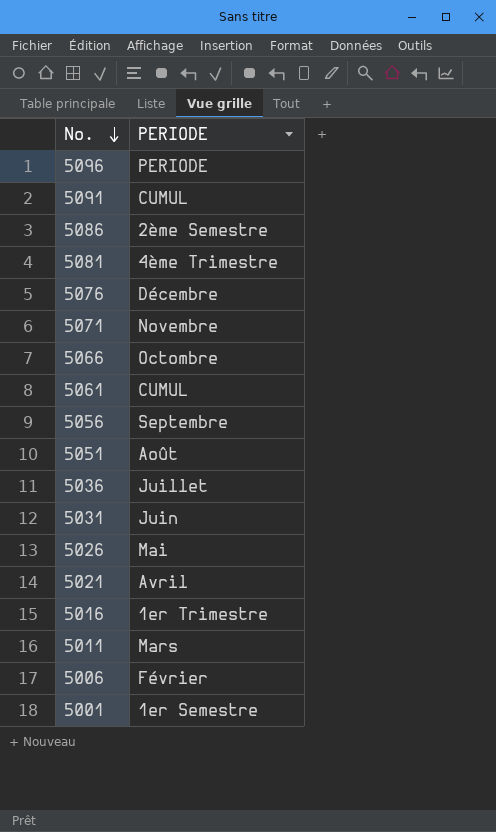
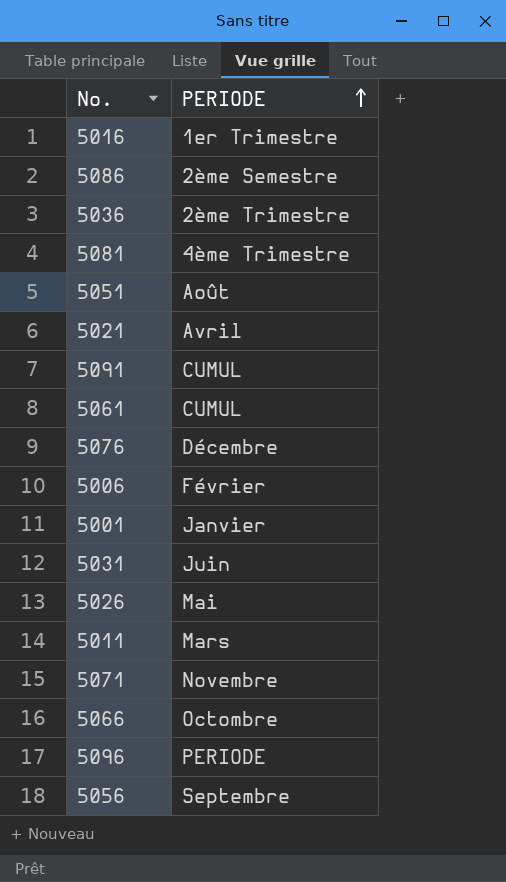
row order: No. descending -> PERIODE ascending
5036 | PERIODE: Juillet -> 2ème Trimestre
5001 | PERIODE: 1er Semestre -> Janvier

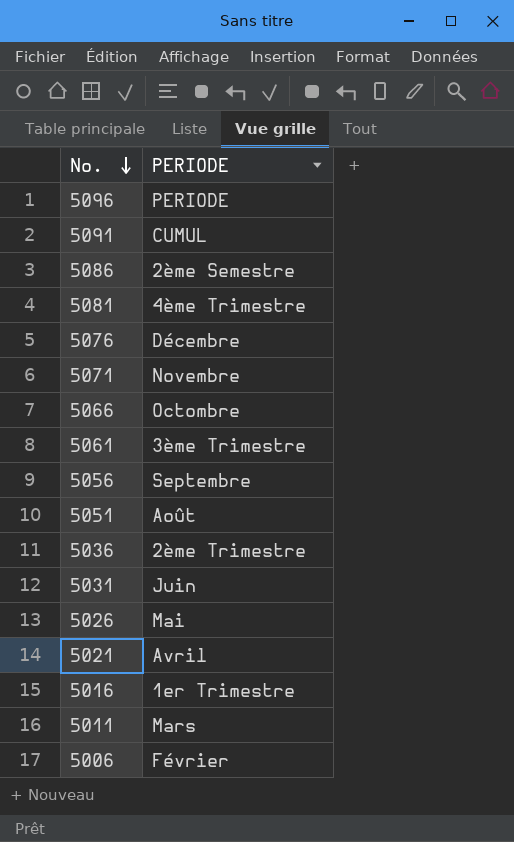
row order: PERIODE ascending -> No. descending
row 5001: Janvier -> none
5061 | PERIODE: CUMUL -> 3ème Trimestre

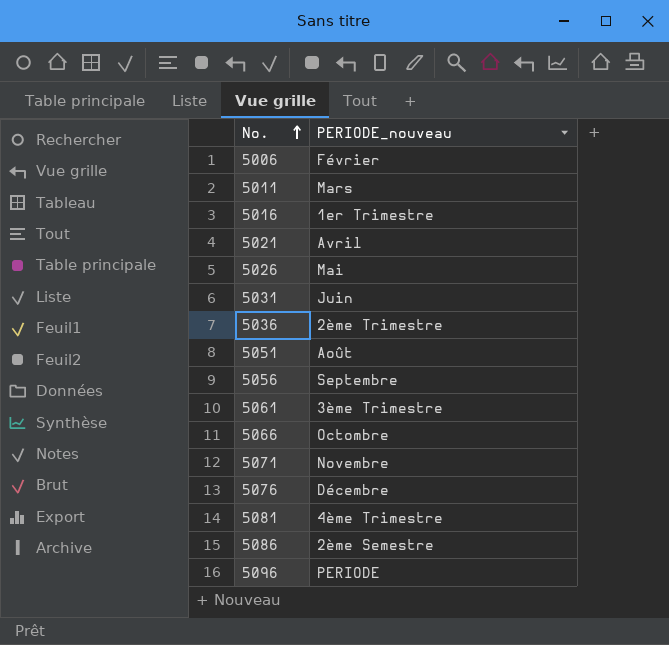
row order: No. descending -> No. ascending
column name: PERIODE -> PERIODE_nouveau
row 5091: CUMUL -> none

